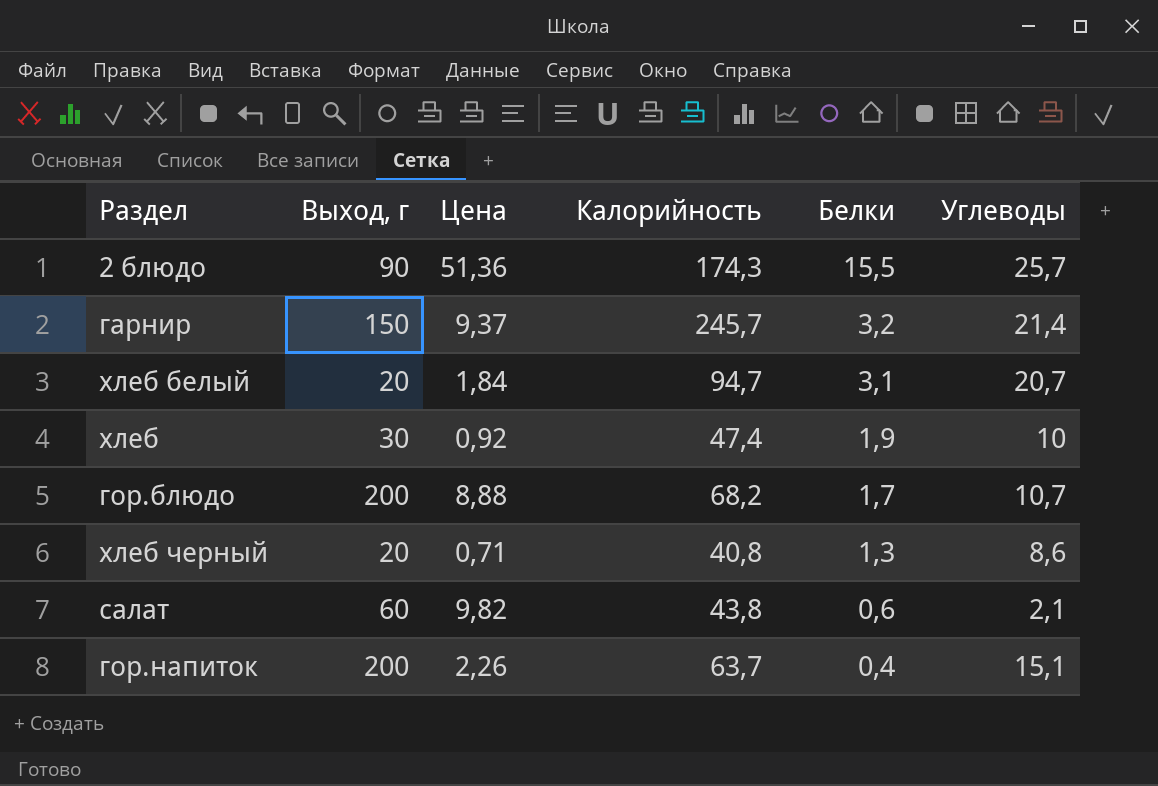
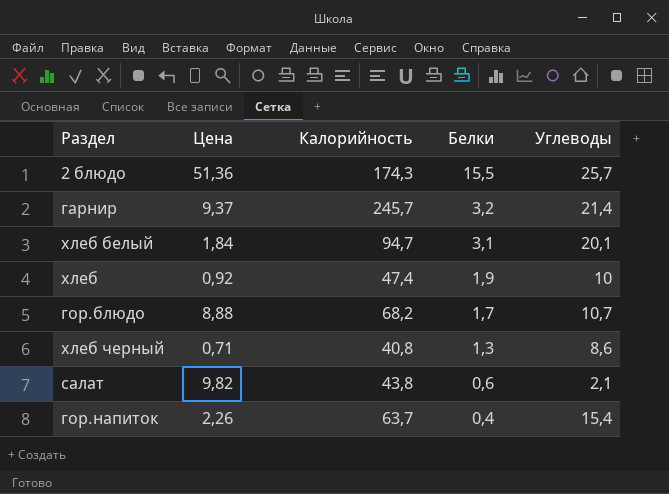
column Выход, г | position: 2 -> none
хлеб белый | Углеводы: 20,7 -> 20,1
гор.напиток | Углеводы: 15,1 -> 15,4

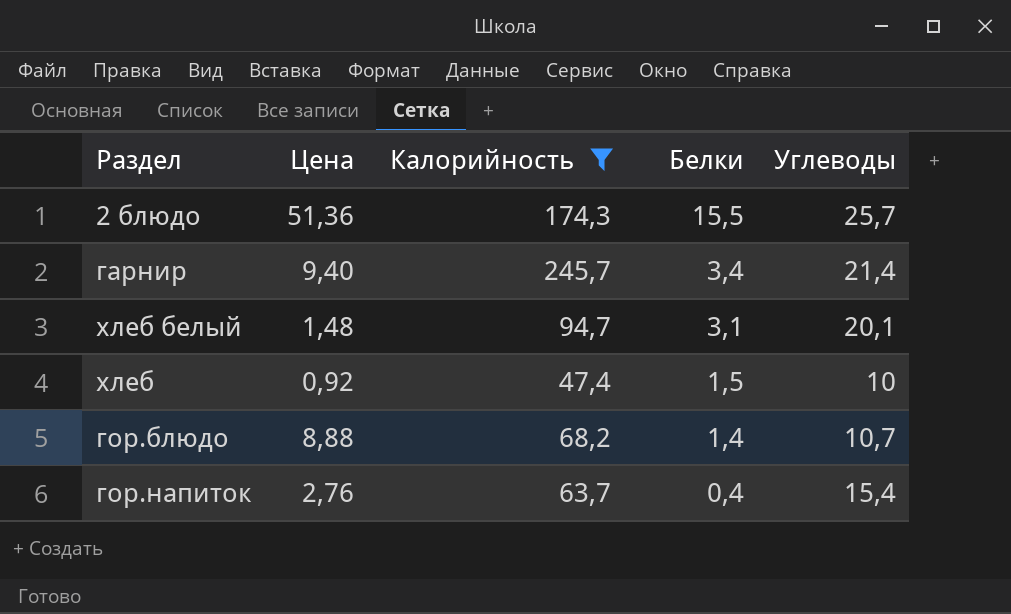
filter: none -> Калорийность >= 47,4
гарнир | Цена: 9,37 -> 9,40
гарнир | Белки: 3,2 -> 3,4
хлеб белый | Цена: 1,84 -> 1,48
хлеб | Белки: 1,9 -> 1,5
гор.блюдо | Белки: 1,7 -> 1,4
гор.напиток | Цена: 2,26 -> 2,76

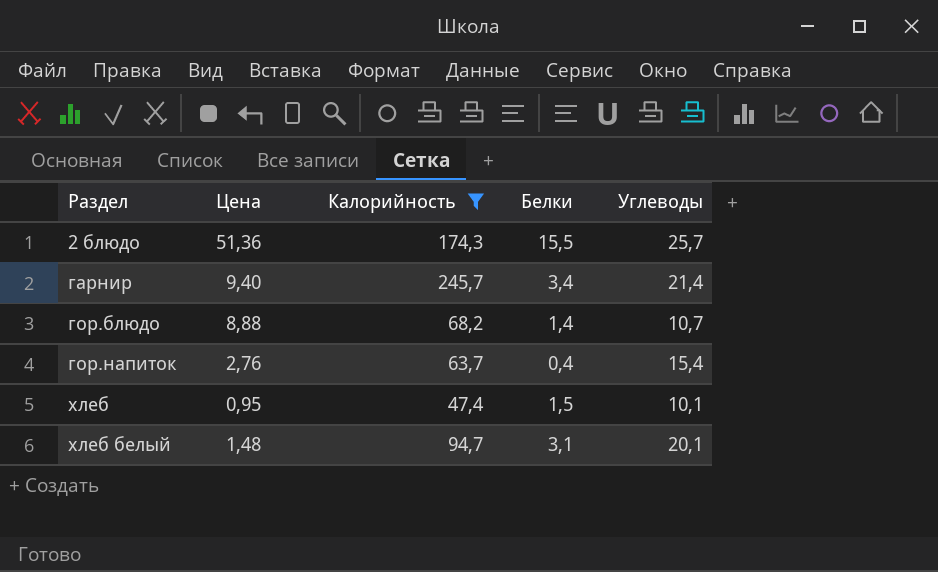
row order: Белки descending -> Раздел ascending
хлеб | Цена: 0,92 -> 0,95
хлеб | Углеводы: 10 -> 10,1

